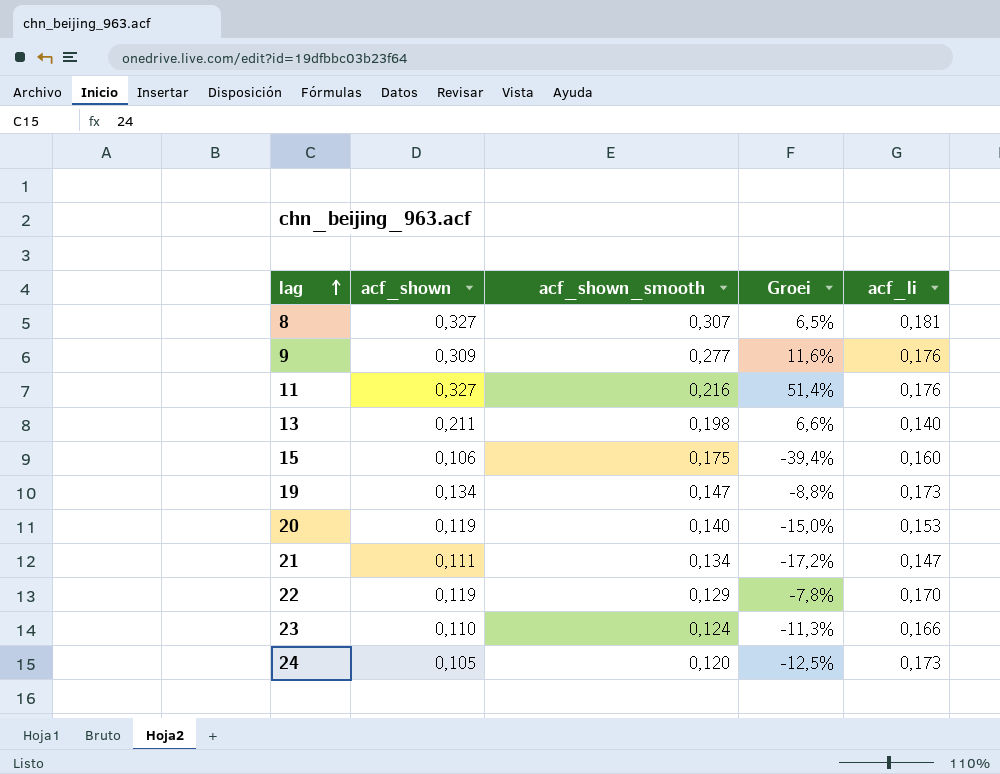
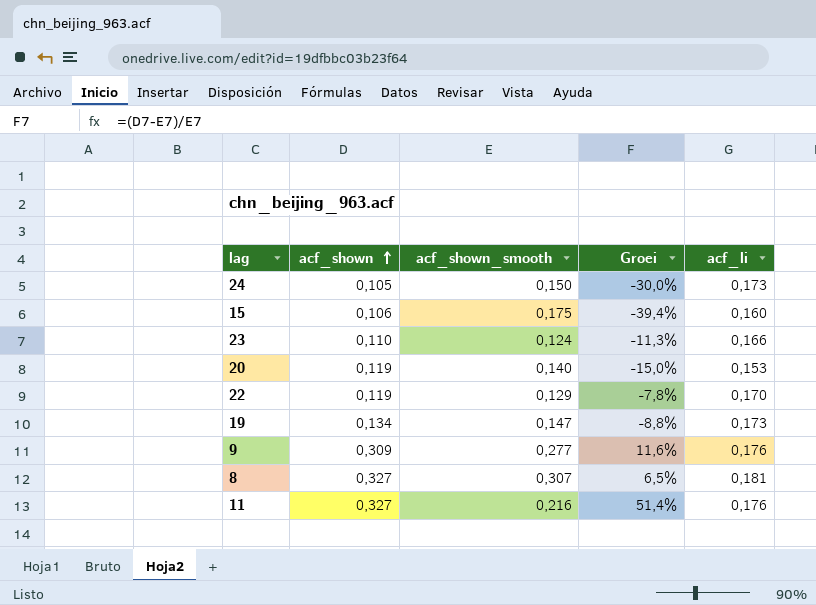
row order: lag ascending -> acf_shown ascending
row 13: 0,211 | 0,198 | 6,6% | 0,140 -> none
row 21: 0,111 | 0,134 | -17,2% | 0,147 -> none
24 | acf_shown_smooth: 0,120 -> 0,150
24 | Groei: -12,5% -> -30,0%

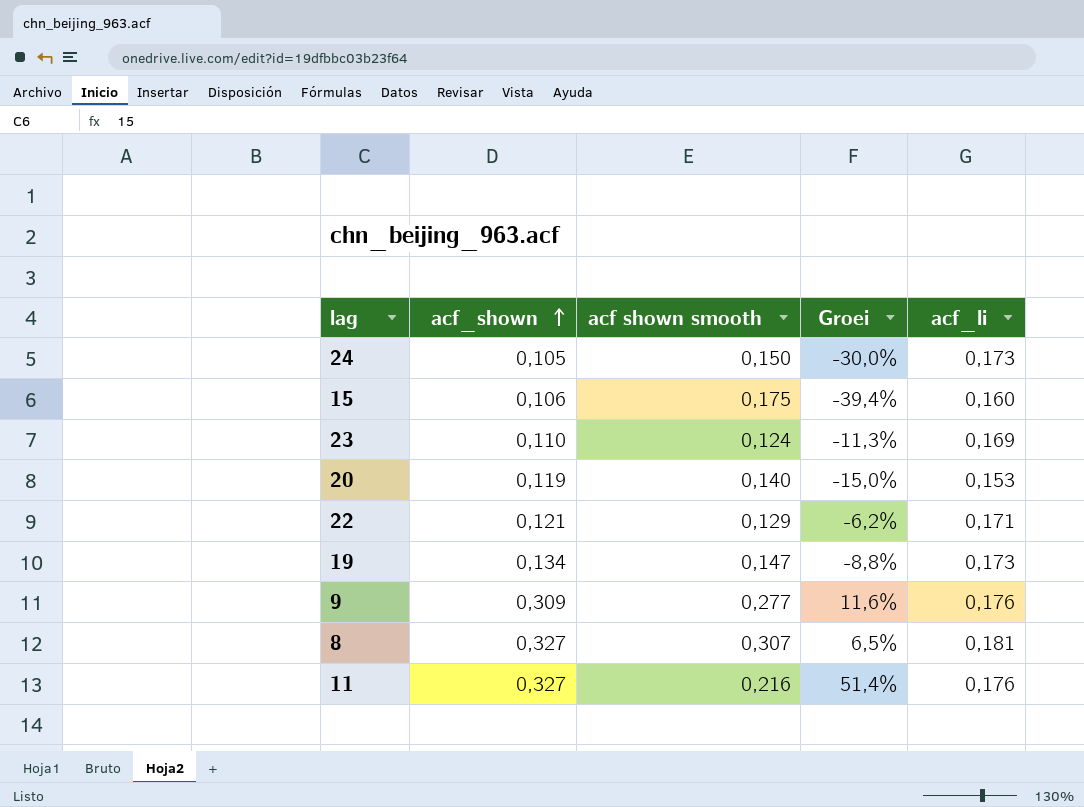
column name: acf_shown_smooth -> acf shown smooth
23 | acf_li: 0,166 -> 0,169
22 | acf_shown: 0,119 -> 0,121
22 | Groei: -7,8% -> -6,2%
22 | acf_li: 0,170 -> 0,171

